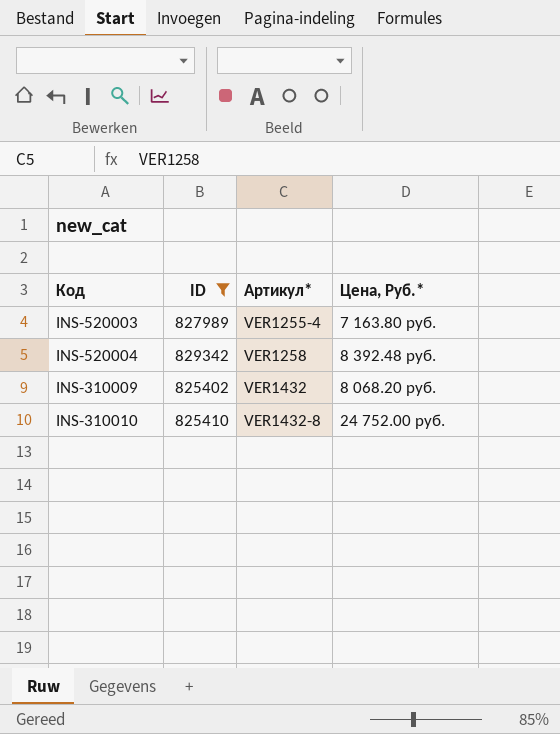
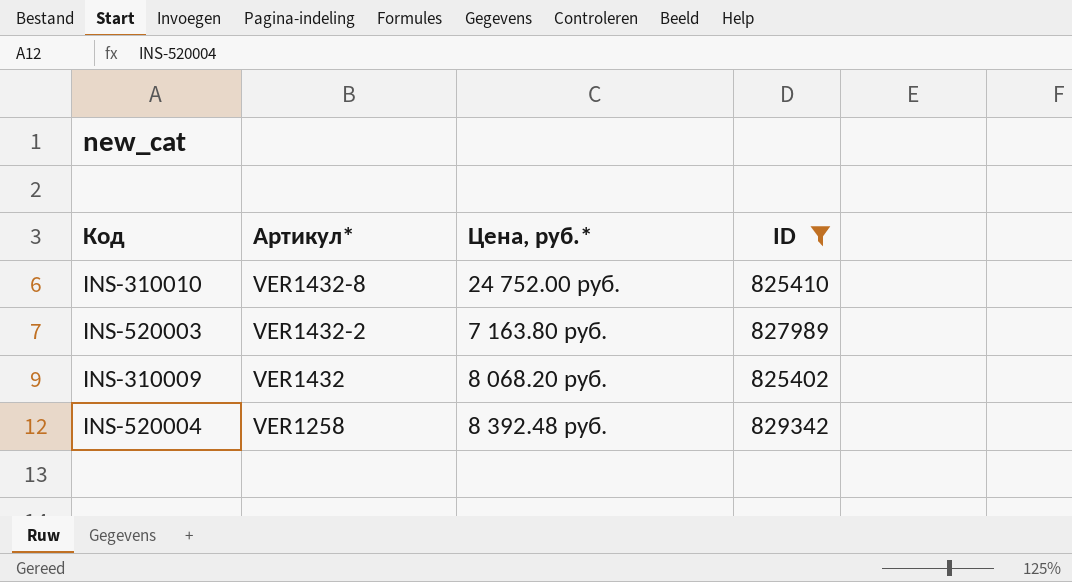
row order: Артикул* ascending -> Артикул* descending
column name: Цена, Руб.* -> Цена, руб.*
column ID | position: 2 -> 4
INS-520003 | Артикул*: VER1255-4 -> VER1432-2

